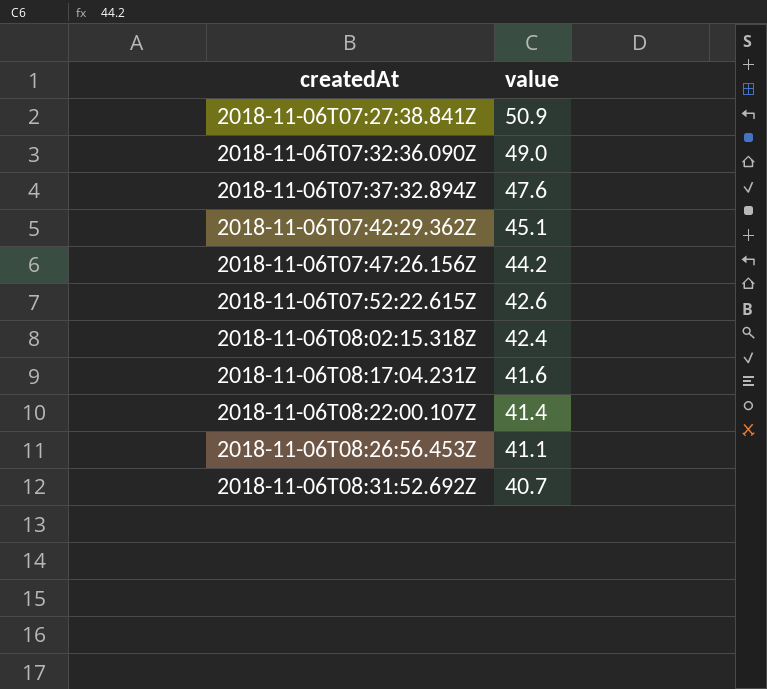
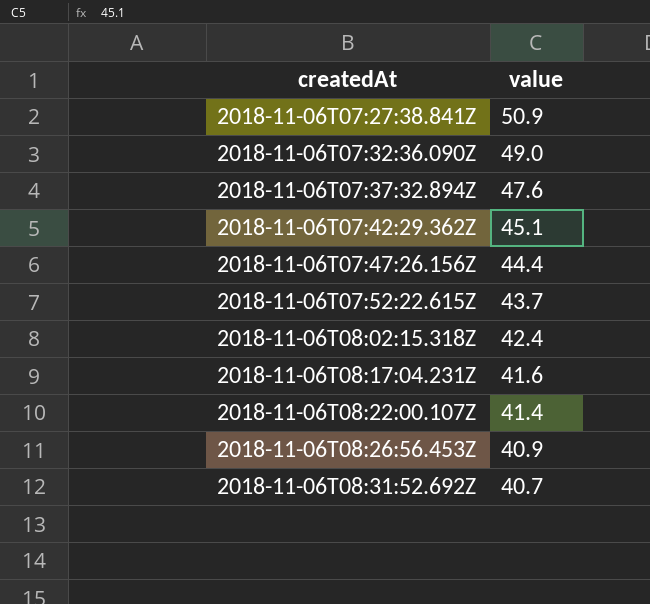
2018-11-06T07:47:26.156Z | value: 44.2 -> 44.4
2018-11-06T07:52:22.615Z | value: 42.6 -> 43.7
2018-11-06T08:26:56.453Z | value: 41.1 -> 40.9

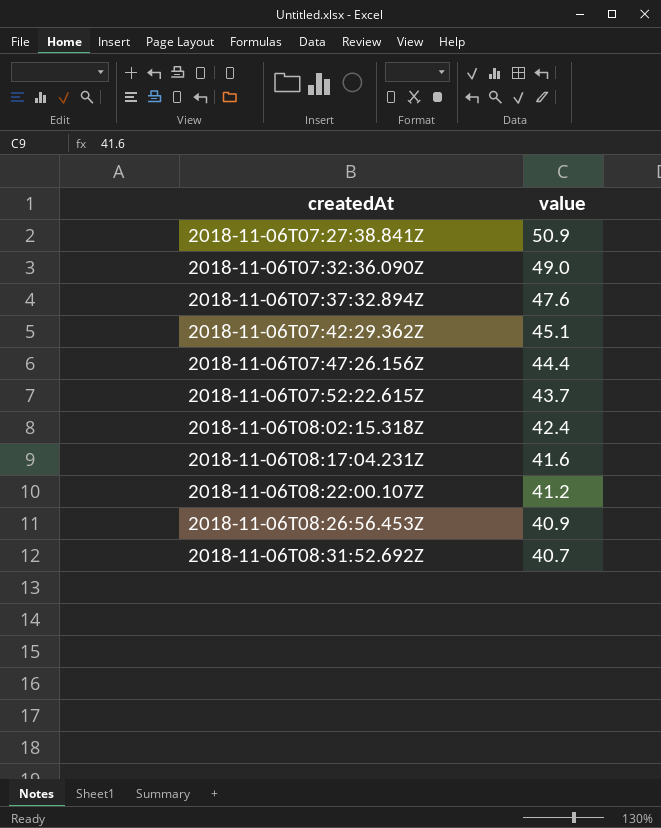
2018-11-06T08:22:00.107Z | value: 41.4 -> 41.2

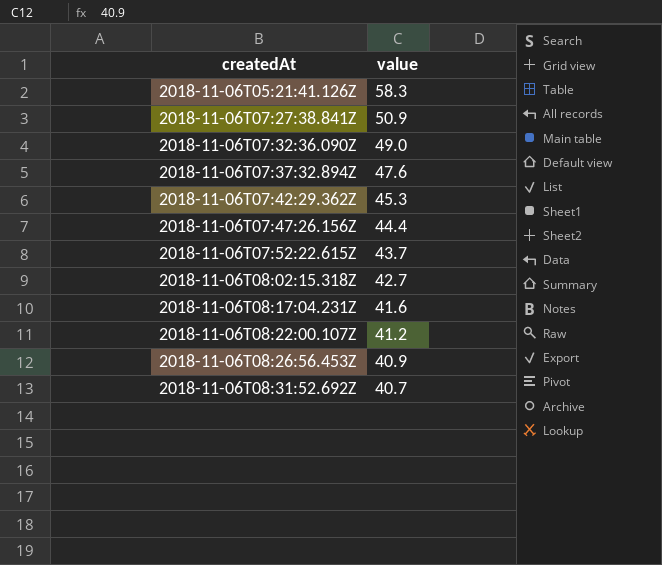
row 2018-11-06T05:21:41.126Z: none -> 58.3
2018-11-06T07:42:29.362Z | value: 45.1 -> 45.3
2018-11-06T08:02:15.318Z | value: 42.4 -> 42.7

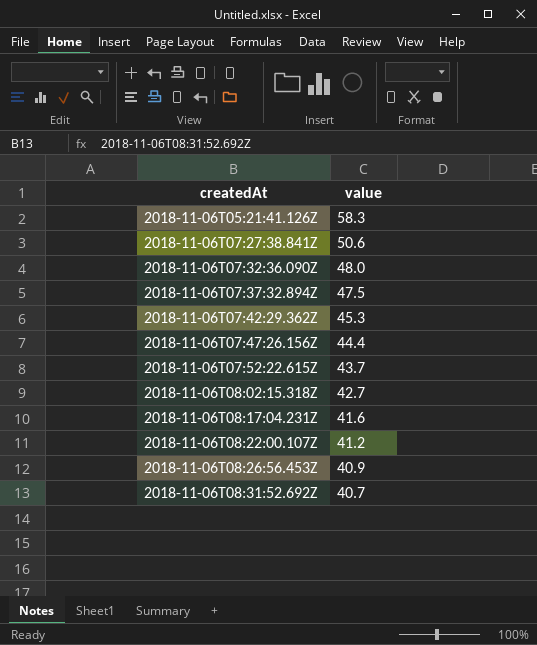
2018-11-06T07:27:38.841Z | value: 50.9 -> 50.6
2018-11-06T07:32:36.090Z | value: 49.0 -> 48.0
2018-11-06T07:37:32.894Z | value: 47.6 -> 47.5

